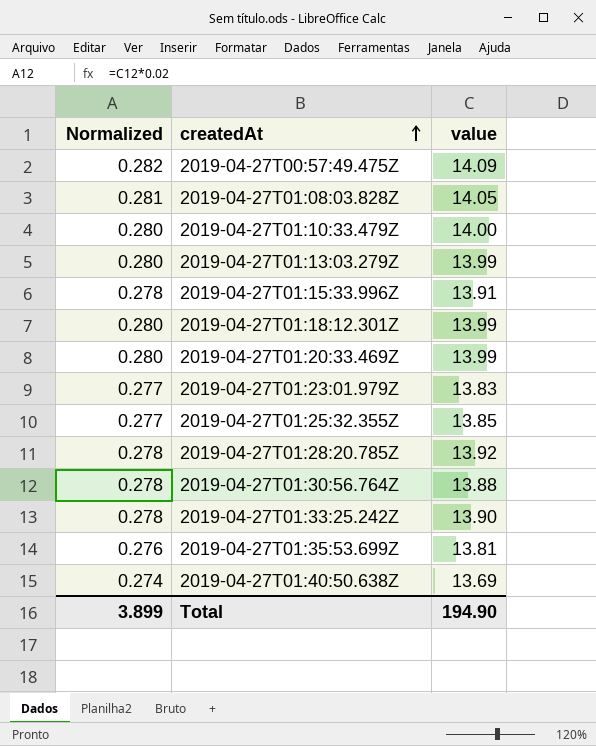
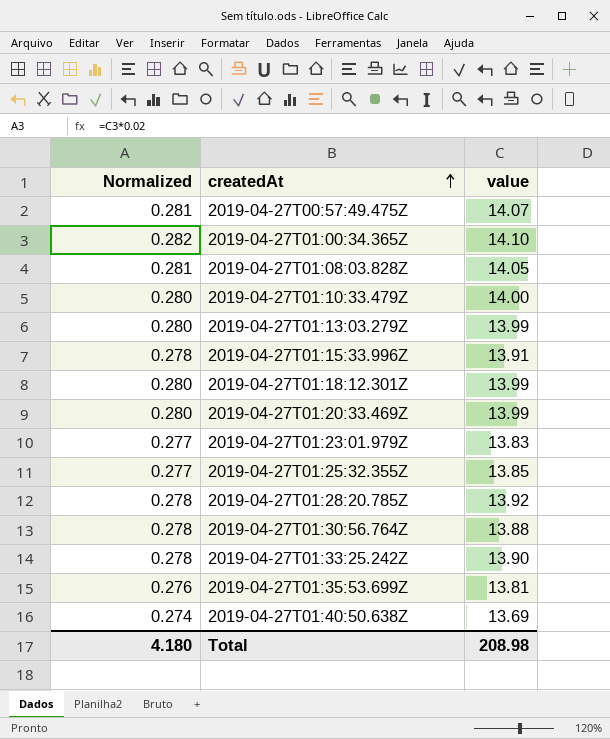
2019-04-27T00:57:49.475Z | Normalized: 0.282 -> 0.281
2019-04-27T00:57:49.475Z | value: 14.09 -> 14.07
row 2019-04-27T01:00:34.365Z: none -> 0.282 | 14.10
Total | Normalized: 3.899 -> 4.180
Total | value: 194.90 -> 208.98

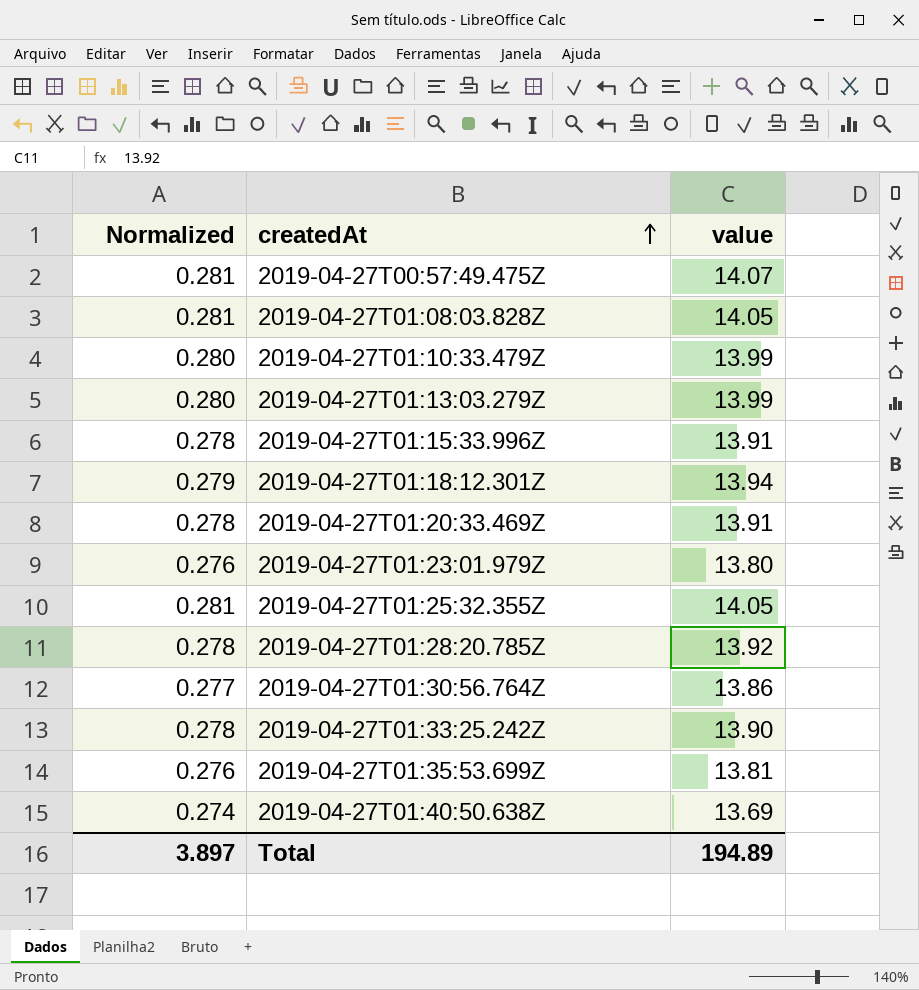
row 2019-04-27T01:00:34.365Z: 0.282 | 14.10 -> none
2019-04-27T01:10:33.479Z | value: 14.00 -> 13.99
2019-04-27T01:18:12.301Z | Normalized: 0.280 -> 0.279
2019-04-27T01:18:12.301Z | value: 13.99 -> 13.94
2019-04-27T01:20:33.469Z | Normalized: 0.280 -> 0.278
2019-04-27T01:20:33.469Z | value: 13.99 -> 13.91
2019-04-27T01:23:01.979Z | Normalized: 0.277 -> 0.276
2019-04-27T01:23:01.979Z | value: 13.83 -> 13.80
2019-04-27T01:25:32.355Z | Normalized: 0.277 -> 0.281
2019-04-27T01:25:32.355Z | value: 13.85 -> 14.05
2019-04-27T01:30:56.764Z | Normalized: 0.278 -> 0.277
2019-04-27T01:30:56.764Z | value: 13.88 -> 13.86
Total | Normalized: 4.180 -> 3.897
Total | value: 208.98 -> 194.89

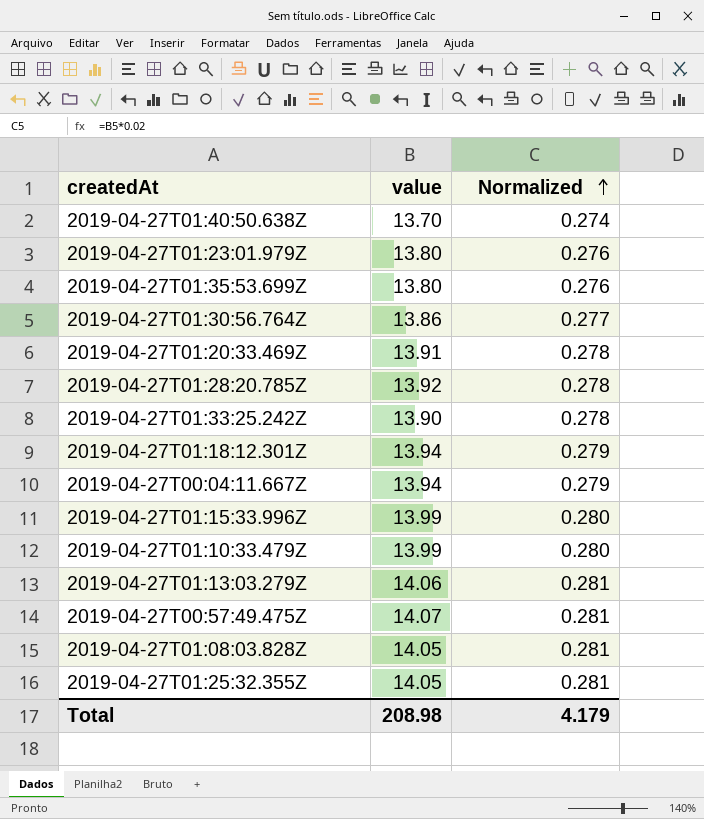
row order: createdAt ascending -> Normalized ascending
column Normalized | position: 1 -> 3
2019-04-27T01:40:50.638Z | value: 13.69 -> 13.70
2019-04-27T01:35:53.699Z | value: 13.81 -> 13.80
row 2019-04-27T00:04:11.667Z: none -> 13.94 | 0.279
2019-04-27T01:15:33.996Z | value: 13.91 -> 13.99
2019-04-27T01:15:33.996Z | Normalized: 0.278 -> 0.280
2019-04-27T01:13:03.279Z | value: 13.99 -> 14.06
2019-04-27T01:13:03.279Z | Normalized: 0.280 -> 0.281
Total | value: 194.89 -> 208.98
Total | Normalized: 3.897 -> 4.179

